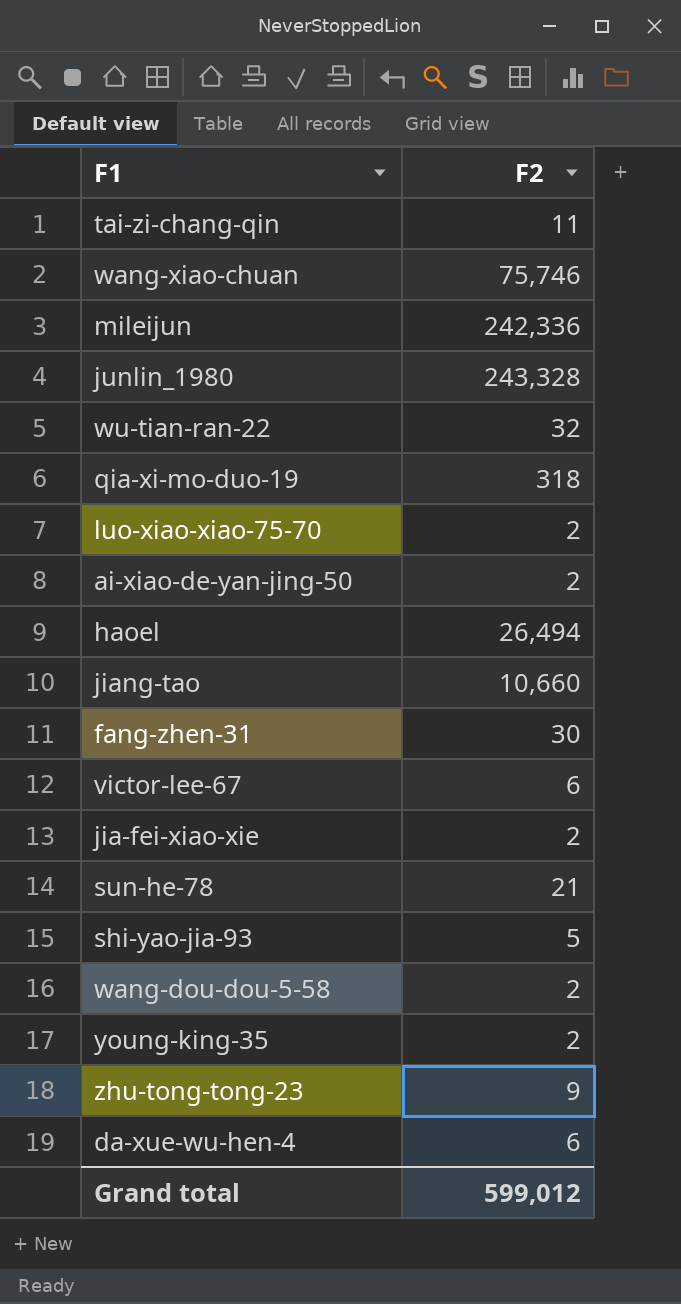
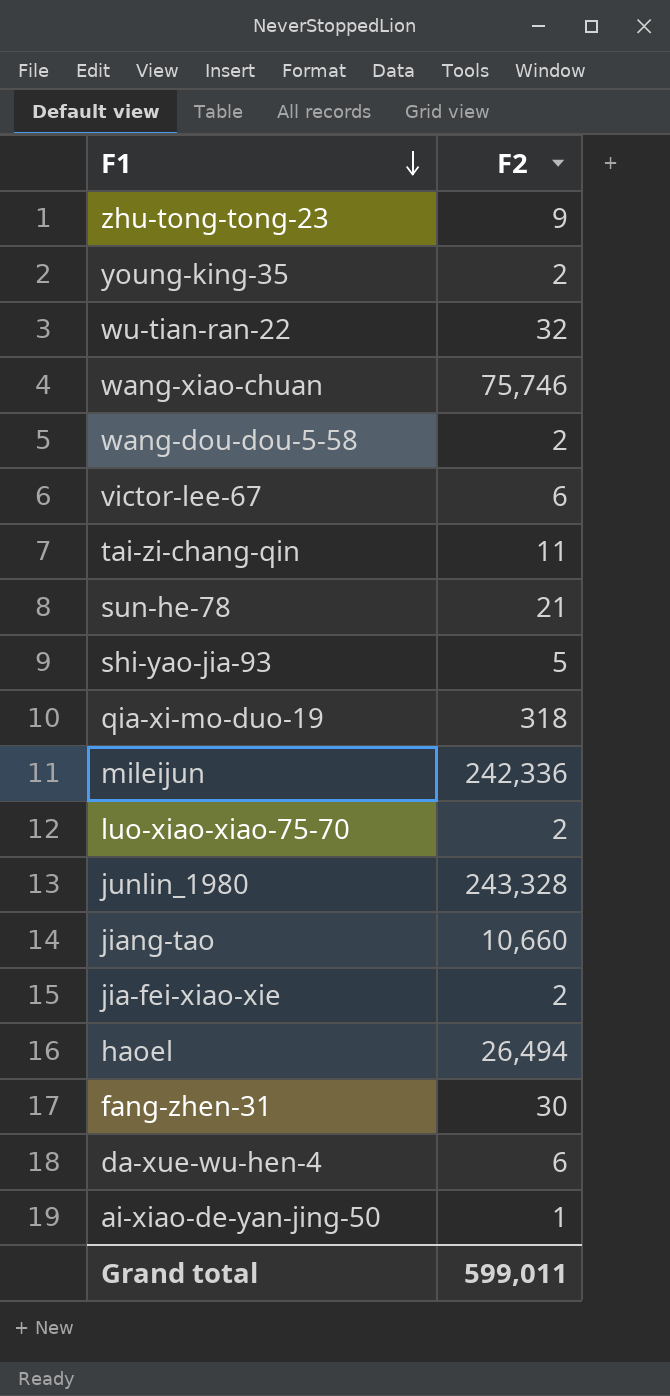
row order: none -> F1 descending
ai-xiao-de-yan-jing-50 | F2: 2 -> 1
Grand total | F2: 599,012 -> 599,011

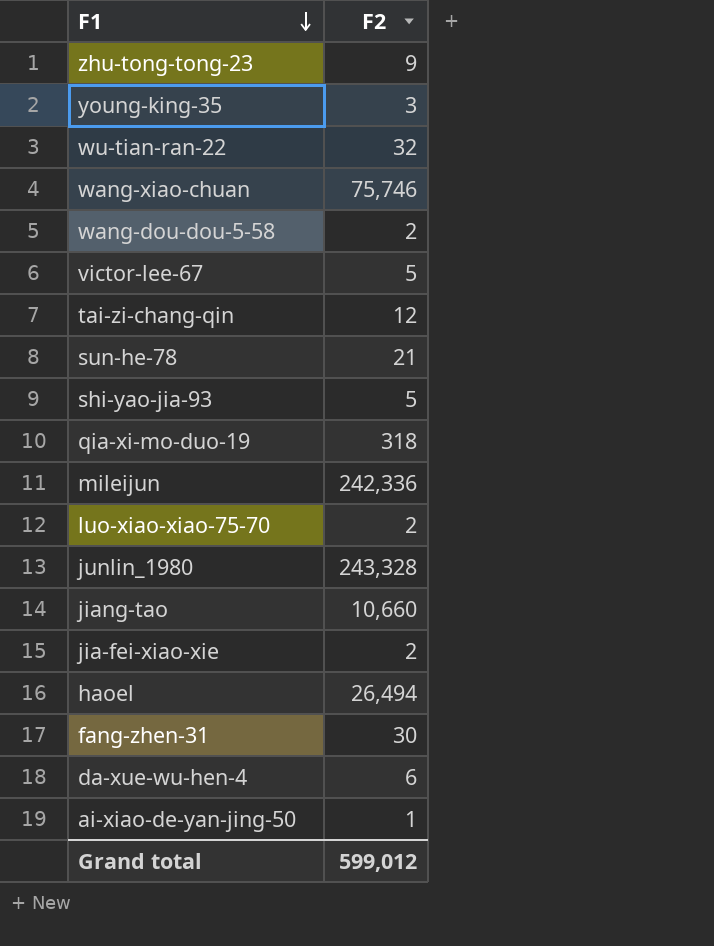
young-king-35 | F2: 2 -> 3
victor-lee-67 | F2: 6 -> 5
tai-zi-chang-qin | F2: 11 -> 12
Grand total | F2: 599,011 -> 599,012

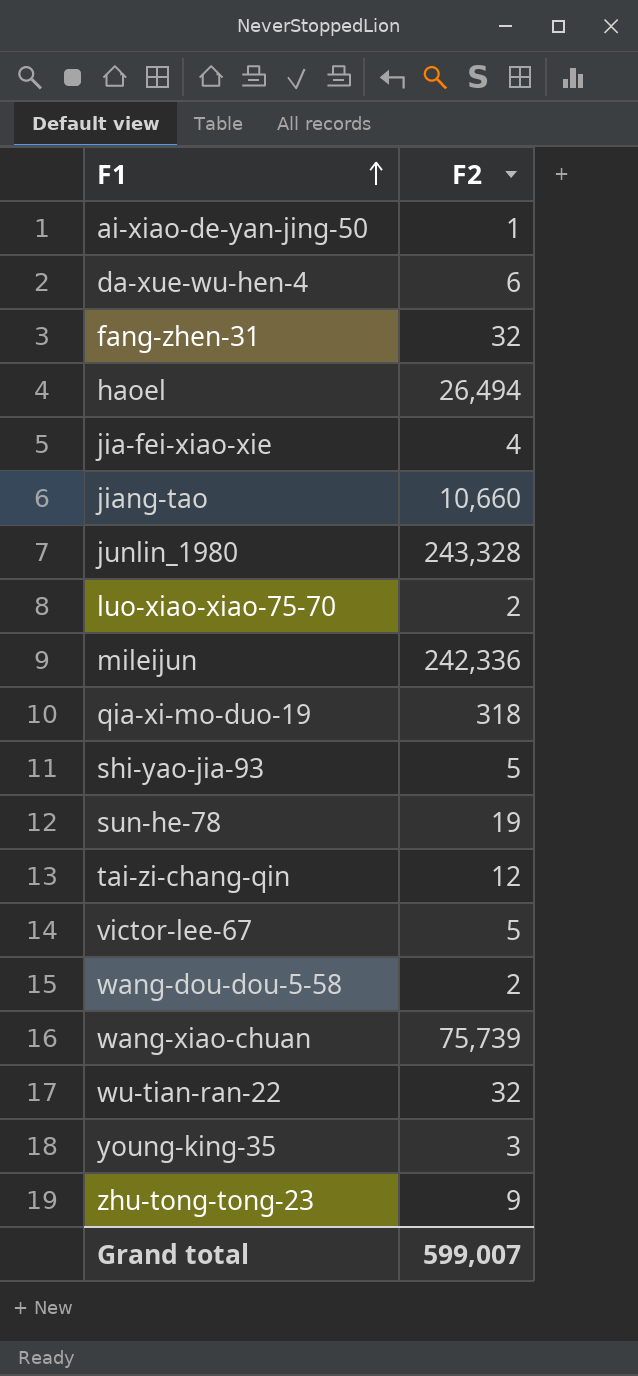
row order: F1 descending -> F1 ascending
fang-zhen-31 | F2: 30 -> 32
jia-fei-xiao-xie | F2: 2 -> 4
sun-he-78 | F2: 21 -> 19
wang-xiao-chuan | F2: 75,746 -> 75,739
Grand total | F2: 599,012 -> 599,007

